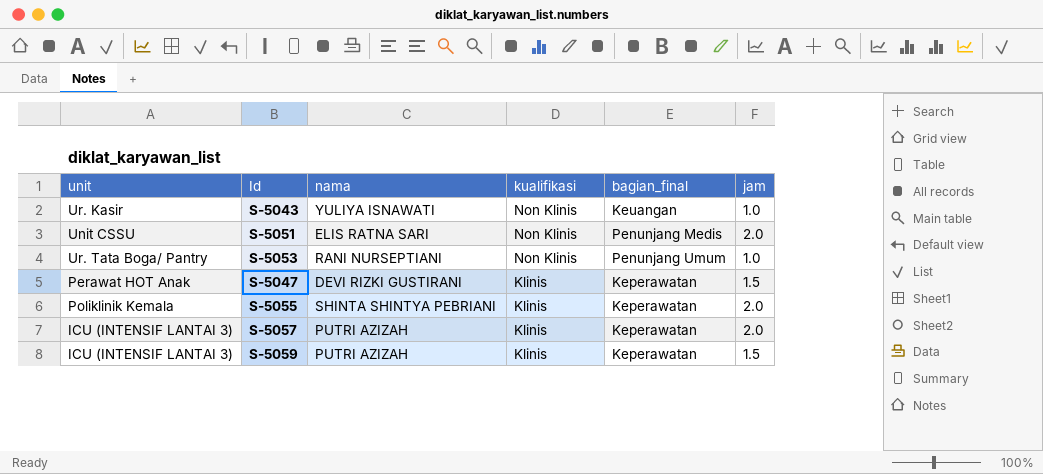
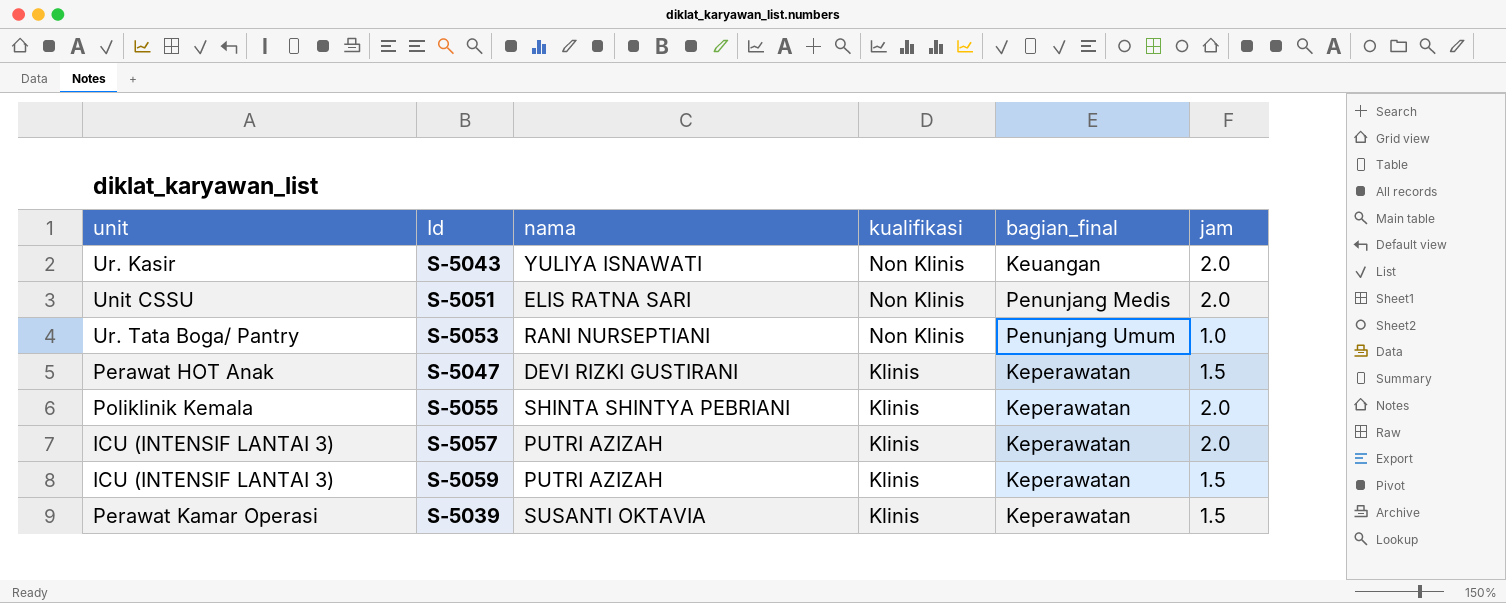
S-5043 | jam: 1.0 -> 2.0
row S-5039: none -> Perawat Kamar Operasi | SUSANTI OKTAVIA | Klinis | Keperawatan | 1.5

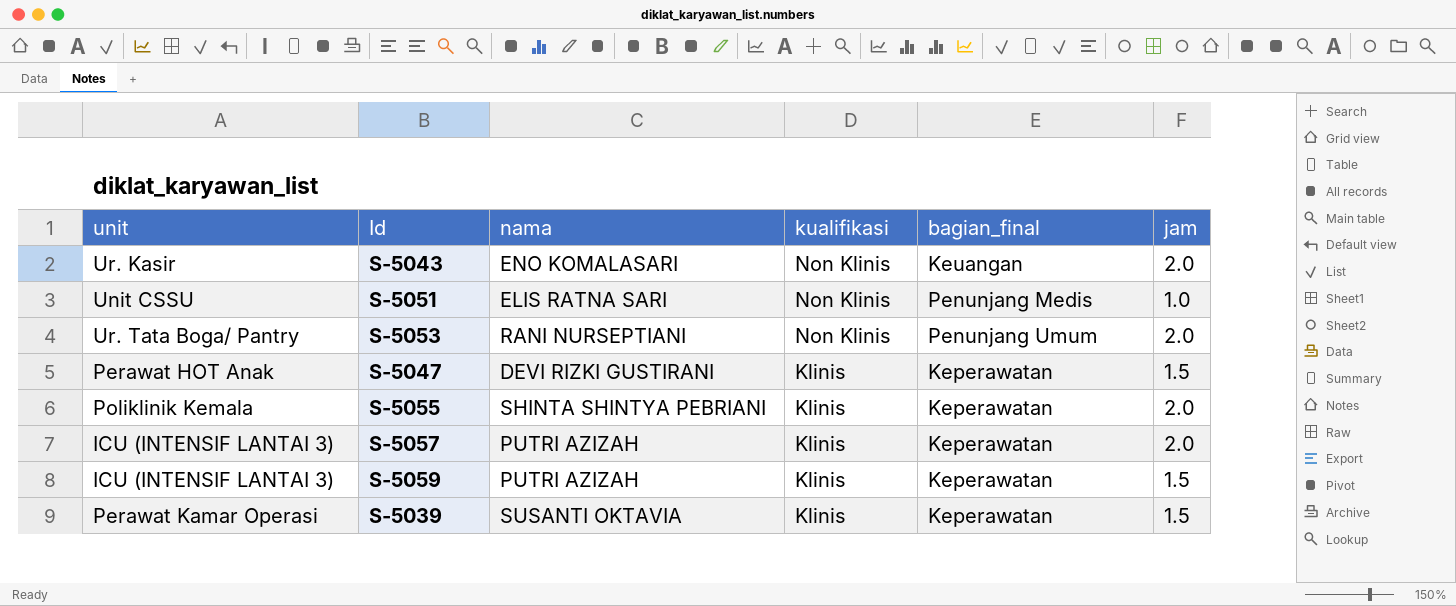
S-5043 | nama: YULIYA ISNAWATI -> ENO KOMALASARI
S-5051 | jam: 2.0 -> 1.0
S-5053 | jam: 1.0 -> 2.0

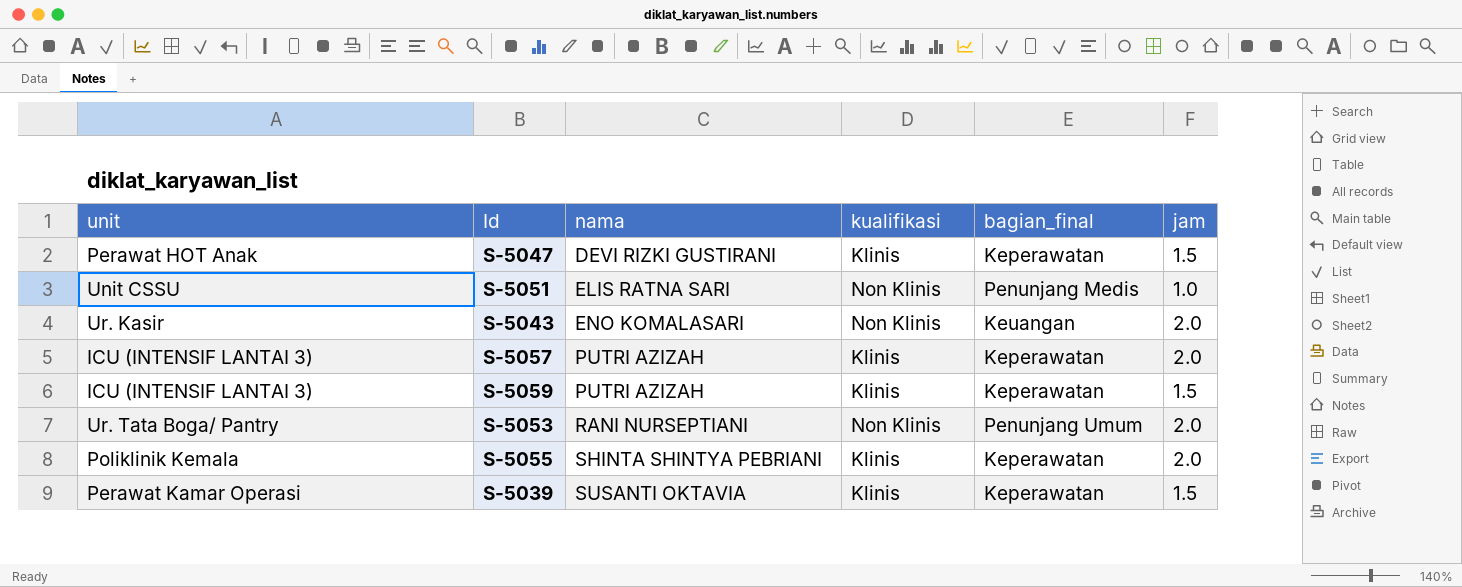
row order: kualifikasi descending -> nama ascending

